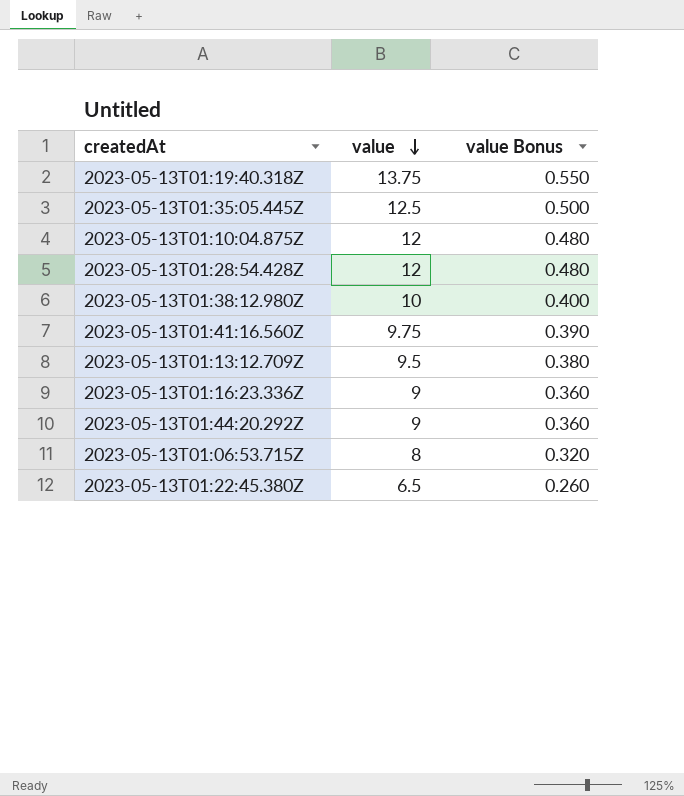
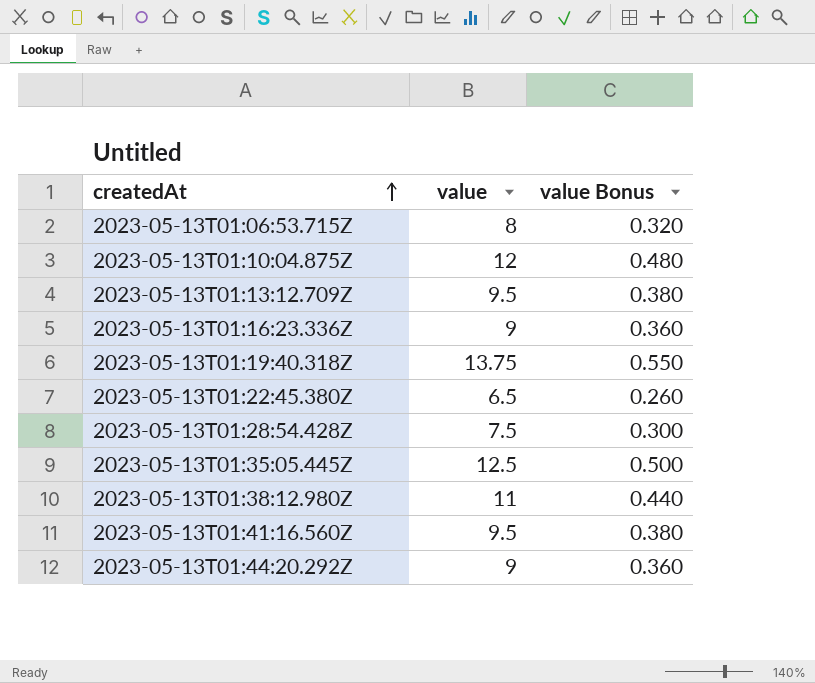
row order: value descending -> createdAt ascending
2023-05-13T01:28:54.428Z | value: 12 -> 7.5
2023-05-13T01:28:54.428Z | value Bonus: 0.480 -> 0.300
2023-05-13T01:38:12.980Z | value: 10 -> 11
2023-05-13T01:38:12.980Z | value Bonus: 0.400 -> 0.440
2023-05-13T01:41:16.560Z | value: 9.75 -> 9.5
2023-05-13T01:41:16.560Z | value Bonus: 0.390 -> 0.380

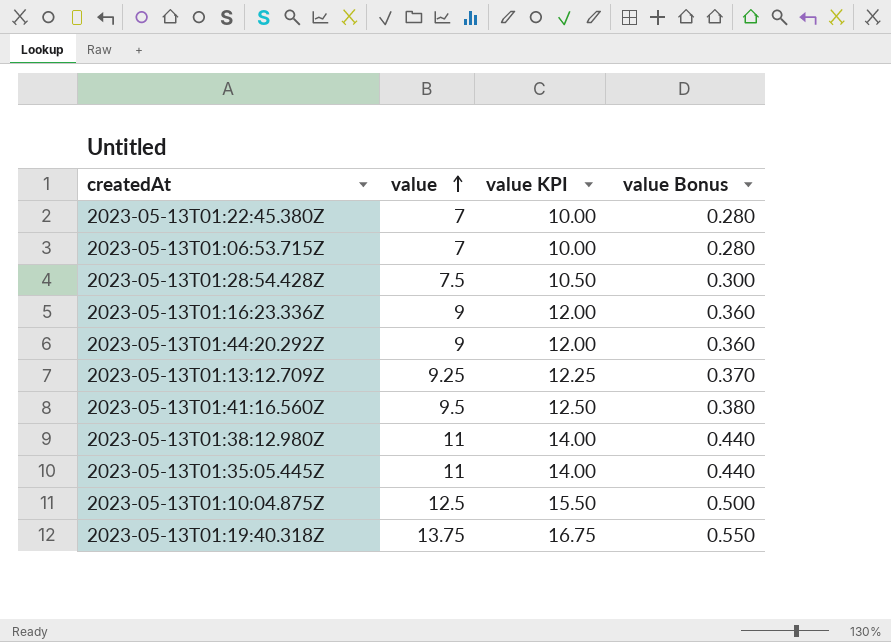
row order: createdAt ascending -> value ascending
column value KPI | formula: none -> [value] + 3
2023-05-13T01:22:45.380Z | value: 6.5 -> 7
2023-05-13T01:22:45.380Z | value Bonus: 0.260 -> 0.280
2023-05-13T01:06:53.715Z | value: 8 -> 7
2023-05-13T01:06:53.715Z | value Bonus: 0.320 -> 0.280
2023-05-13T01:13:12.709Z | value: 9.5 -> 9.25
2023-05-13T01:13:12.709Z | value Bonus: 0.380 -> 0.370
2023-05-13T01:35:05.445Z | value: 12.5 -> 11
2023-05-13T01:35:05.445Z | value Bonus: 0.500 -> 0.440
2023-05-13T01:10:04.875Z | value: 12 -> 12.5
2023-05-13T01:10:04.875Z | value Bonus: 0.480 -> 0.500

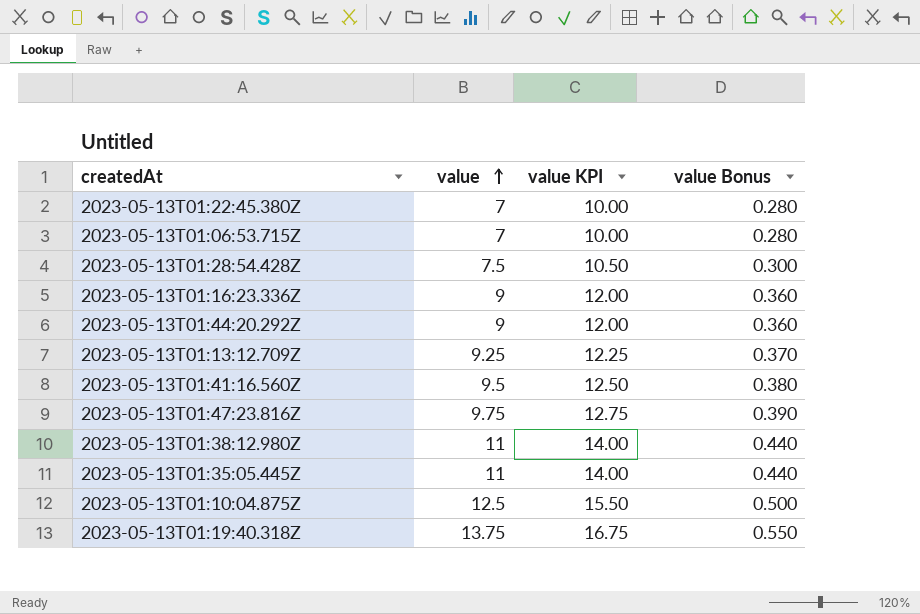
row 2023-05-13T01:47:23.816Z: none -> 9.75 | 12.75 | 0.390

